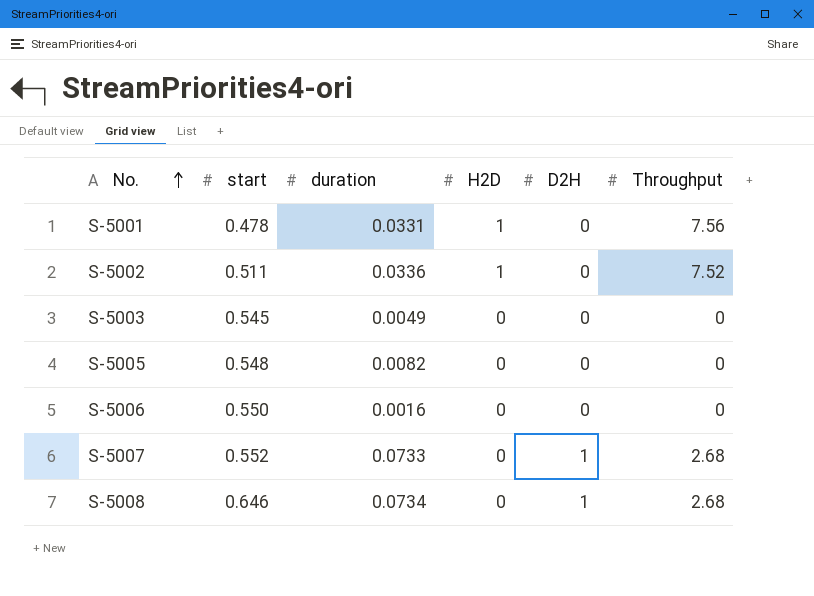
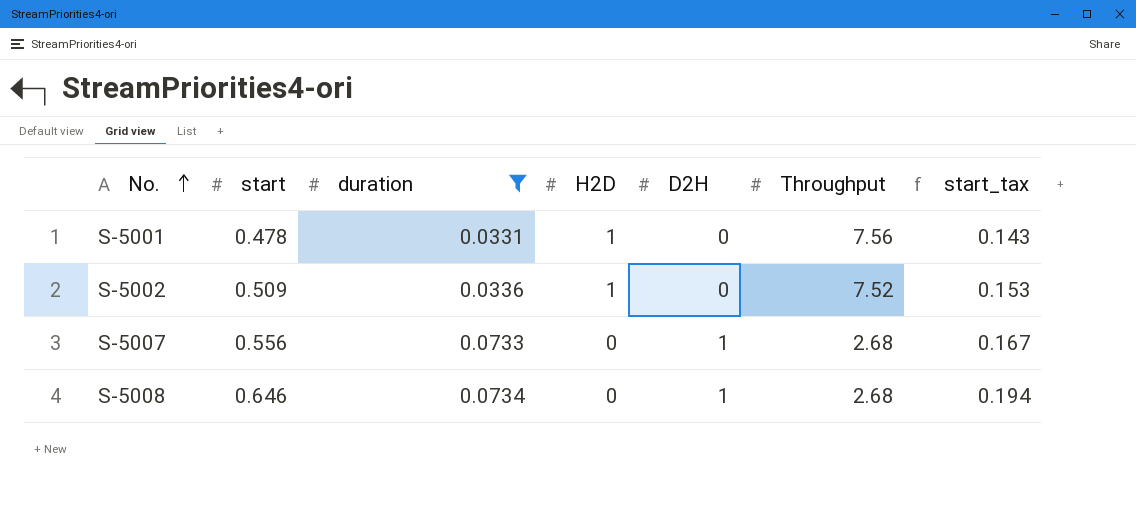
filter: none -> duration >= 0.0331
column start_tax | formula: none -> [start] * 0.3
S-5002 | start: 0.511 -> 0.509
S-5007 | start: 0.552 -> 0.556

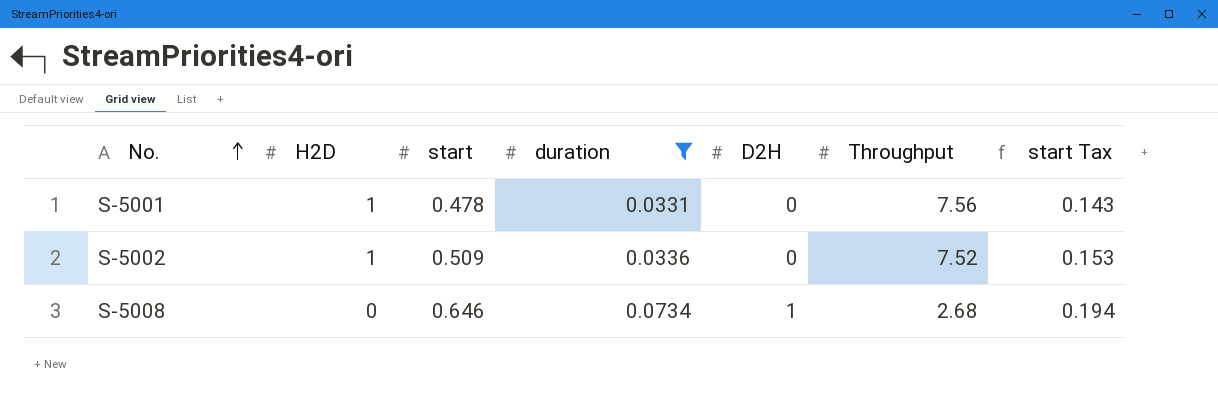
column H2D | position: 4 -> 2
column name: start_tax -> start Tax
row S-5007: 0.556 | 0.0733 | 0 | 1 | 2.68 | 0.167 -> none

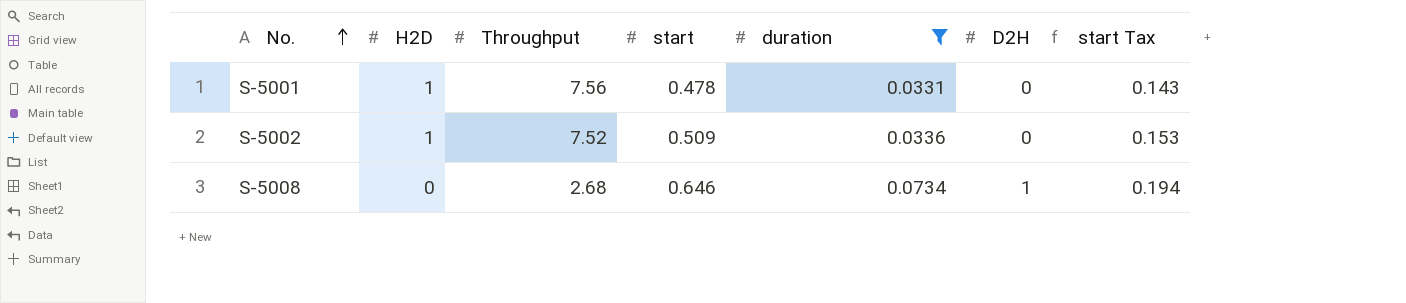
column Throughput | position: 6 -> 3

